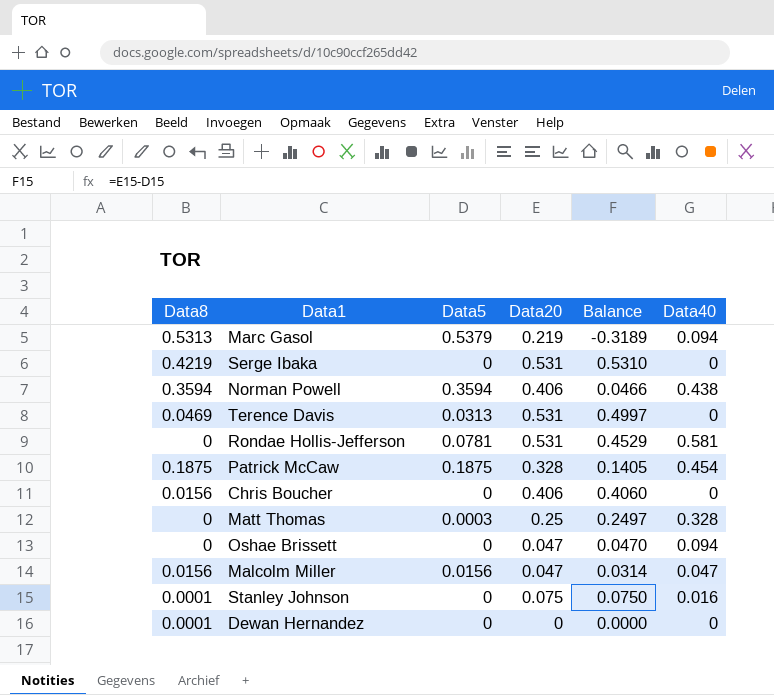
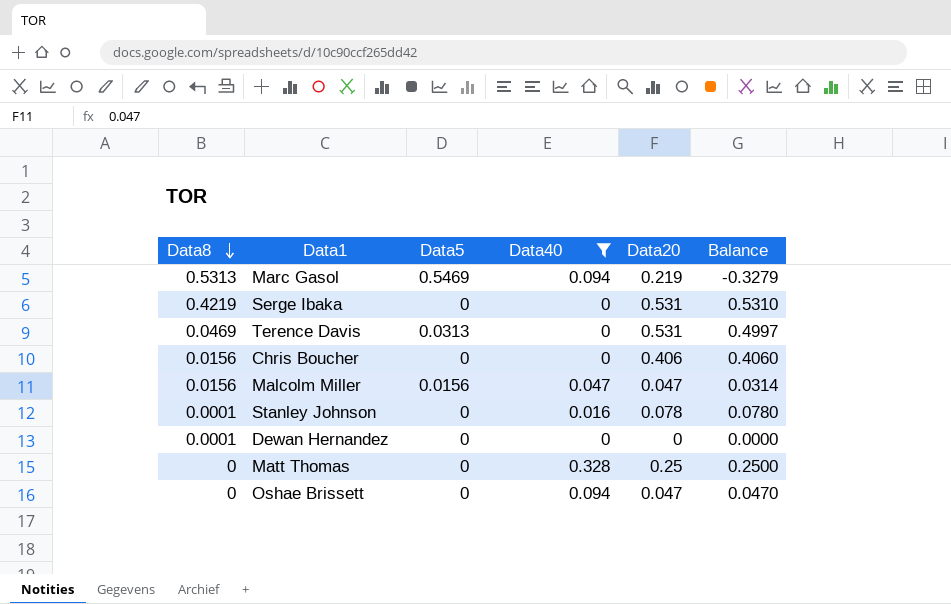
filter: none -> Data40 <= 0.328
row order: none -> Data8 descending
column Data40 | position: 6 -> 4
Marc Gasol | Data5: 0.5379 -> 0.5469
Marc Gasol | Balance: -0.3189 -> -0.3279
Stanley Johnson | Data20: 0.075 -> 0.078
Stanley Johnson | Balance: 0.0750 -> 0.0780
Matt Thomas | Data5: 0.0003 -> 0
Matt Thomas | Balance: 0.2497 -> 0.2500

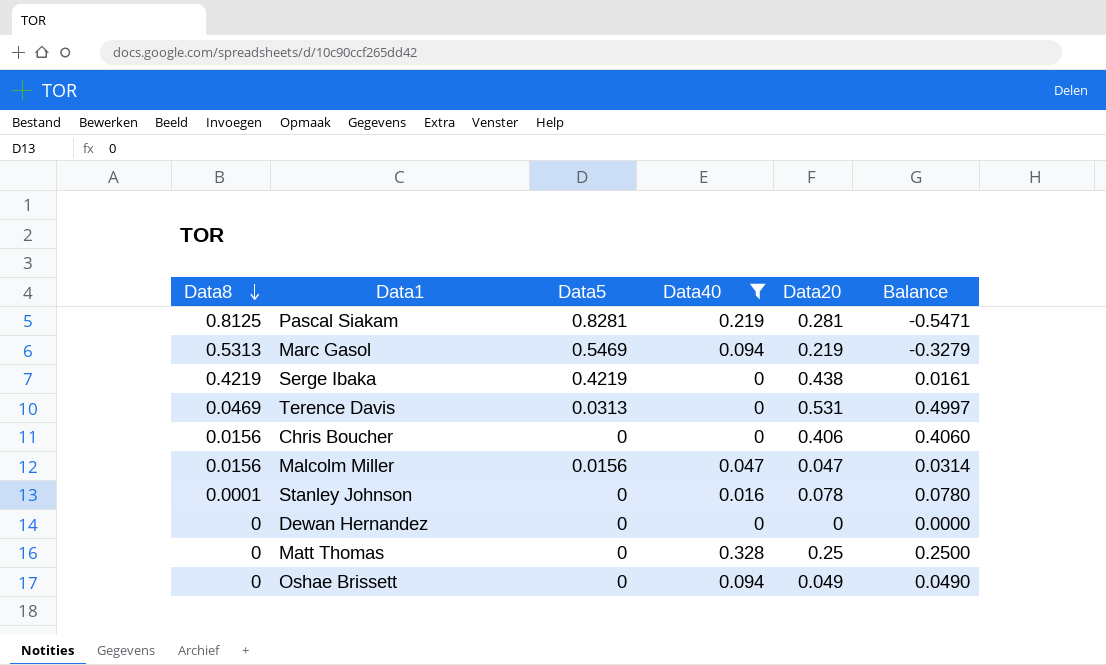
row Pascal Siakam: none -> 0.8125 | 0.8281 | 0.219 | 0.281 | -0.5471
Serge Ibaka | Data5: 0 -> 0.4219
Serge Ibaka | Data20: 0.531 -> 0.438
Serge Ibaka | Balance: 0.5310 -> 0.0161
Dewan Hernandez | Data8: 0.0001 -> 0
Oshae Brissett | Data20: 0.047 -> 0.049
Oshae Brissett | Balance: 0.0470 -> 0.0490

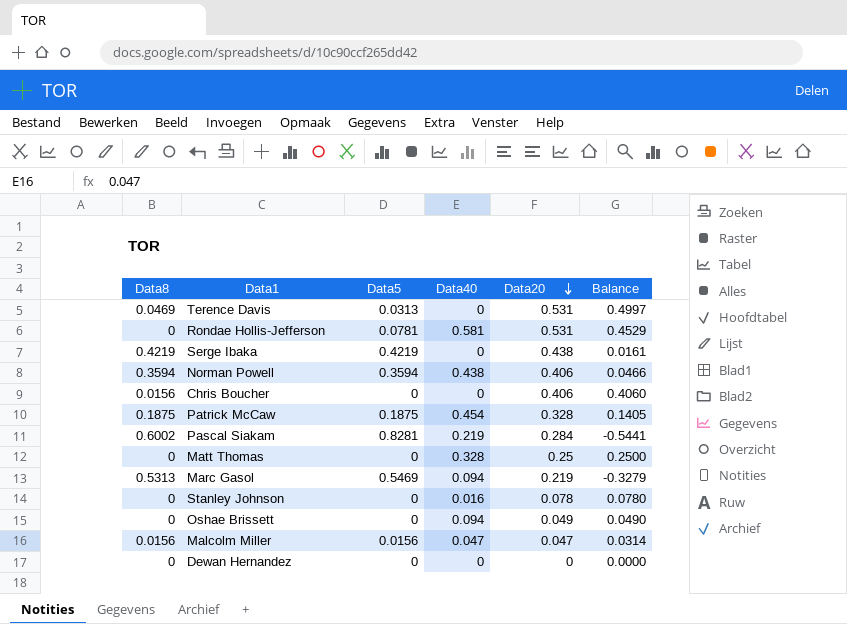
filter: Data40 <= 0.328 -> none
row order: Data8 descending -> Data20 descending
Pascal Siakam | Data8: 0.8125 -> 0.6002
Pascal Siakam | Data20: 0.281 -> 0.284
Pascal Siakam | Balance: -0.5471 -> -0.5441
Stanley Johnson | Data8: 0.0001 -> 0

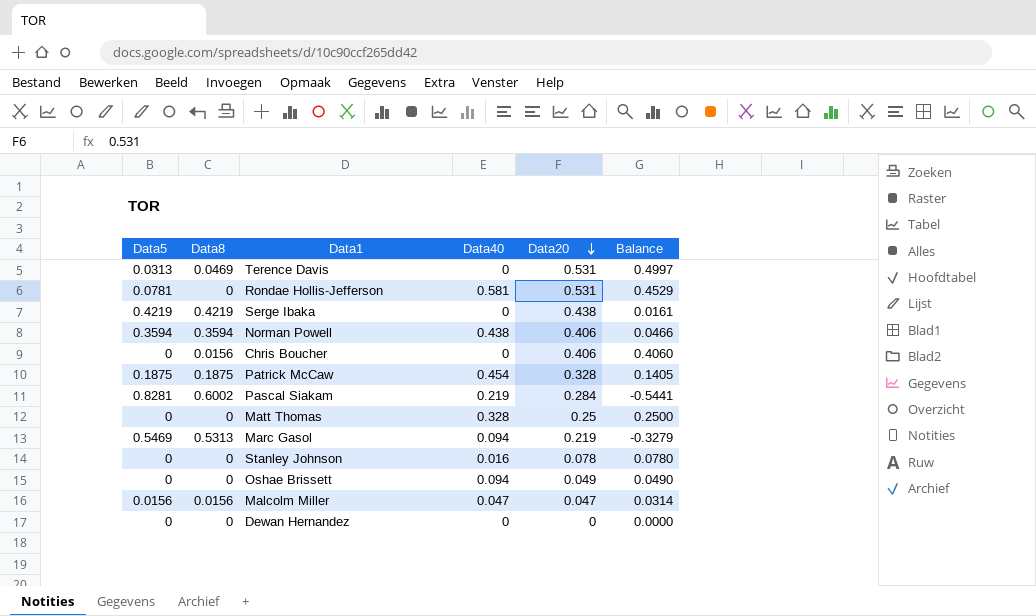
column Data5 | position: 3 -> 1

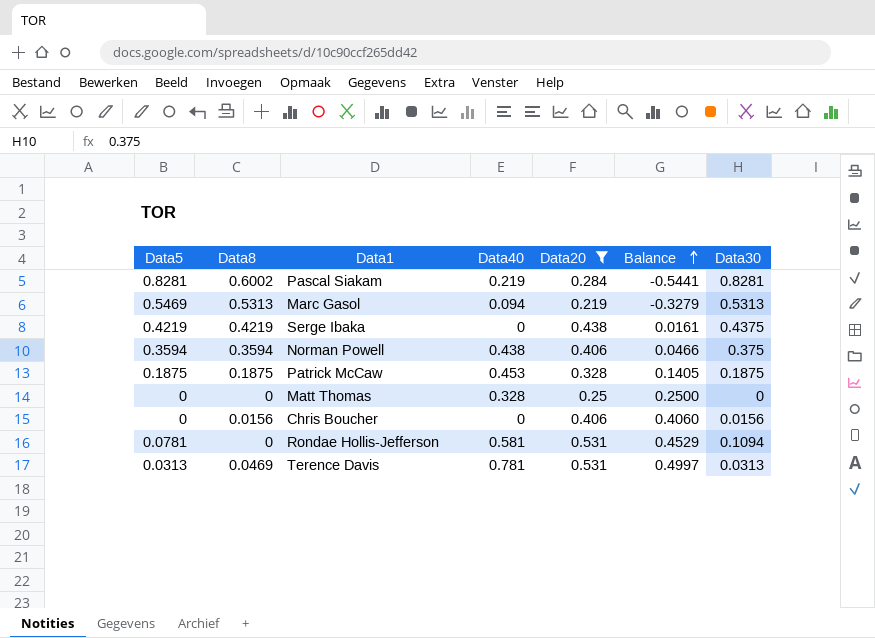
filter: none -> Data20 >= 0.219
row order: Data20 descending -> Balance ascending
column Data30 | position: none -> 7
Patrick McCaw | Data40: 0.454 -> 0.453
Terence Davis | Data40: 0 -> 0.781

